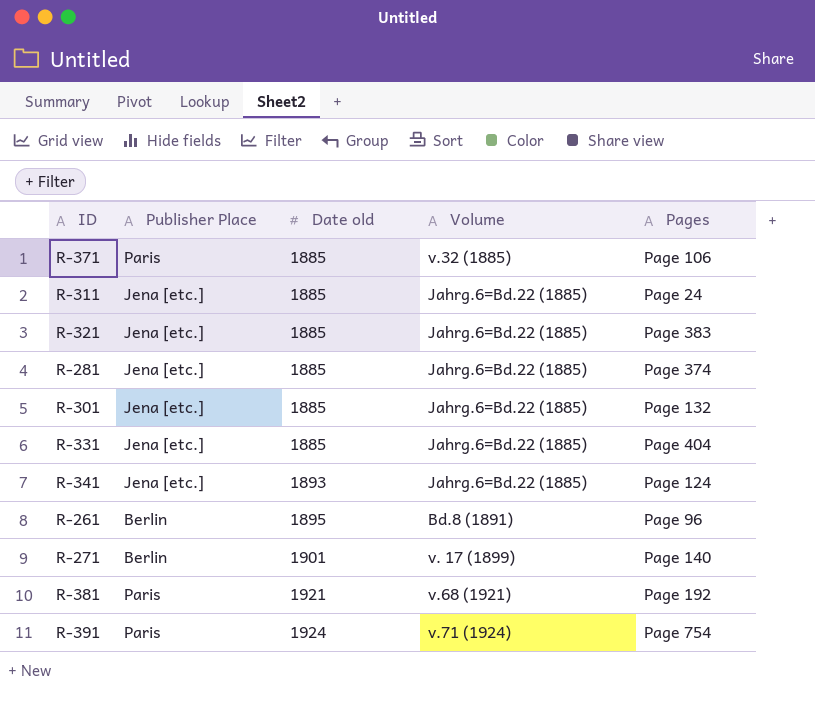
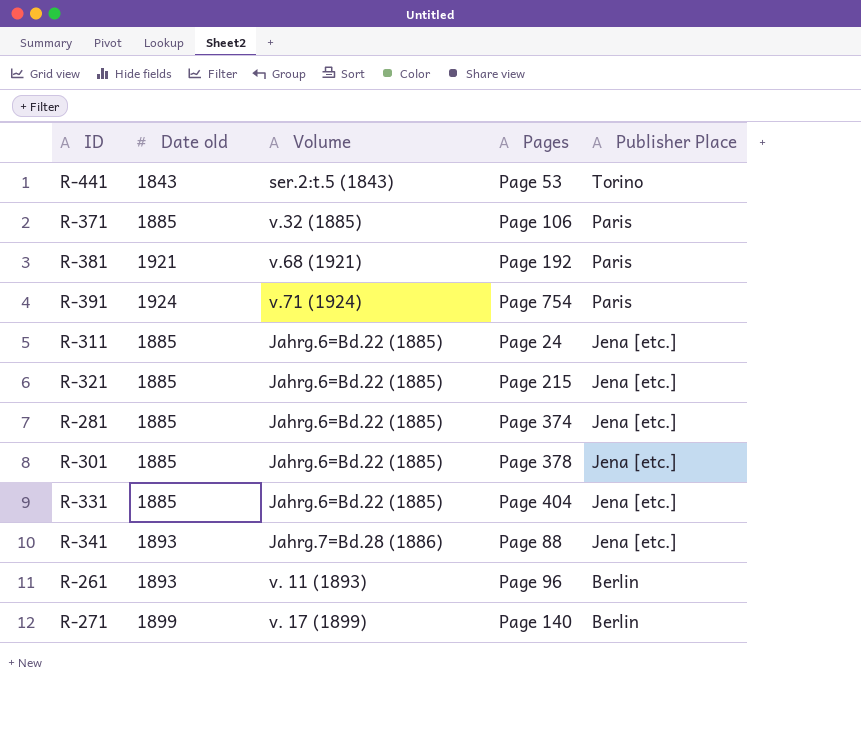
row order: Date old ascending -> Publisher Place descending
column Publisher Place | position: 2 -> 5
row R-441: none -> 1843 | ser.2:t.5 (1843) | Page 53 | Torino
R-321 | Pages: Page 383 -> Page 215
R-301 | Pages: Page 132 -> Page 378
R-341 | Volume: Jahrg.6=Bd.22 (1885) -> Jahrg.7=Bd.28 (1886)
R-341 | Pages: Page 124 -> Page 88
R-261 | Date old: 1895 -> 1893
R-261 | Volume: Bd.8 (1891) -> v. 11 (1893)
R-271 | Date old: 1901 -> 1899

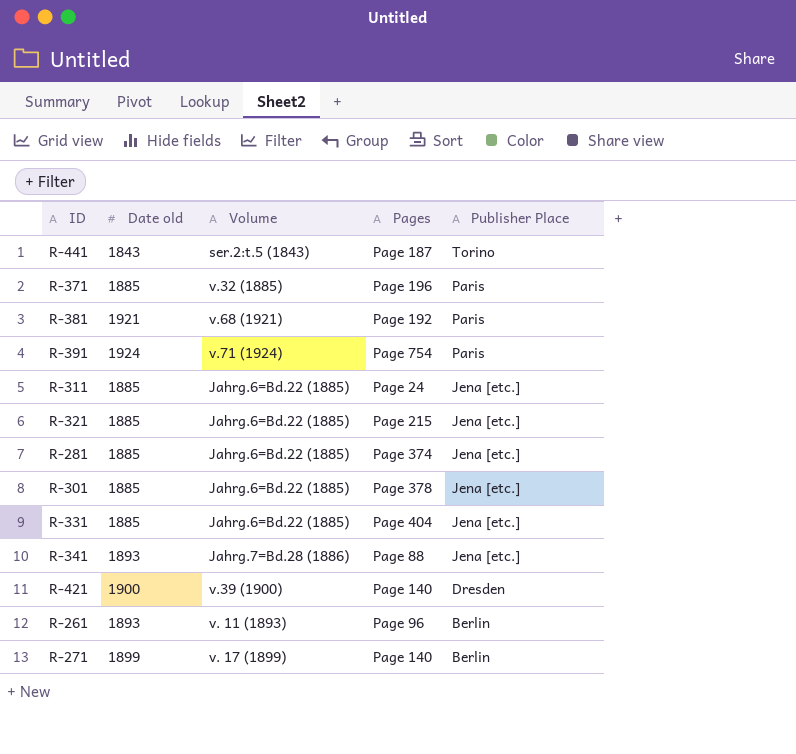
R-441 | Pages: Page 53 -> Page 187
R-371 | Pages: Page 106 -> Page 196
row R-421: none -> 1900 | v.39 (1900) | Page 140 | Dresden

